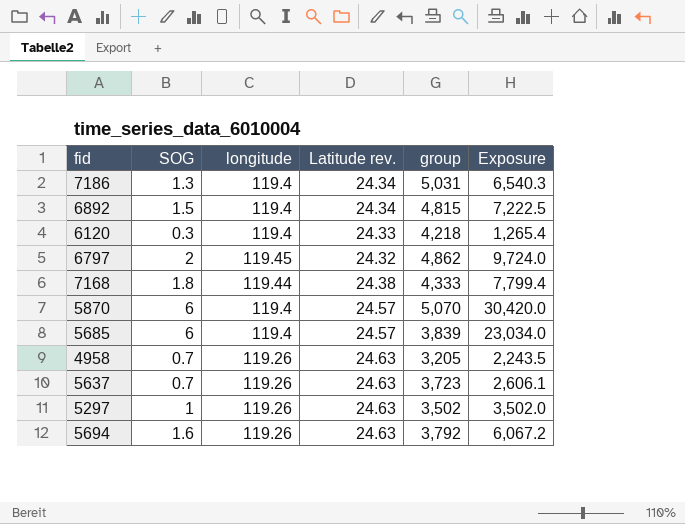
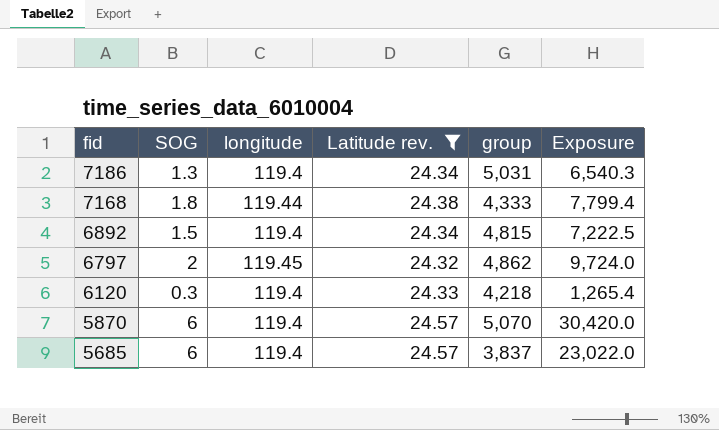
filter: none -> Latitude rev. != 24.63
row order: none -> fid descending
5685 | group: 3,839 -> 3,837
5685 | Exposure: 23,034.0 -> 23,022.0

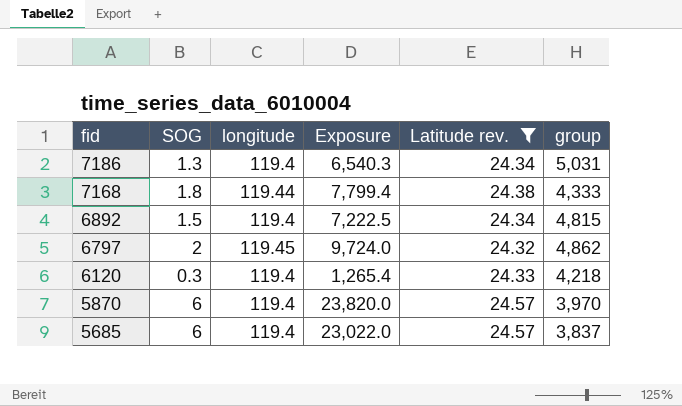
column Exposure | position: 6 -> 4
5870 | Exposure: 30,420.0 -> 23,820.0
5870 | group: 5,070 -> 3,970

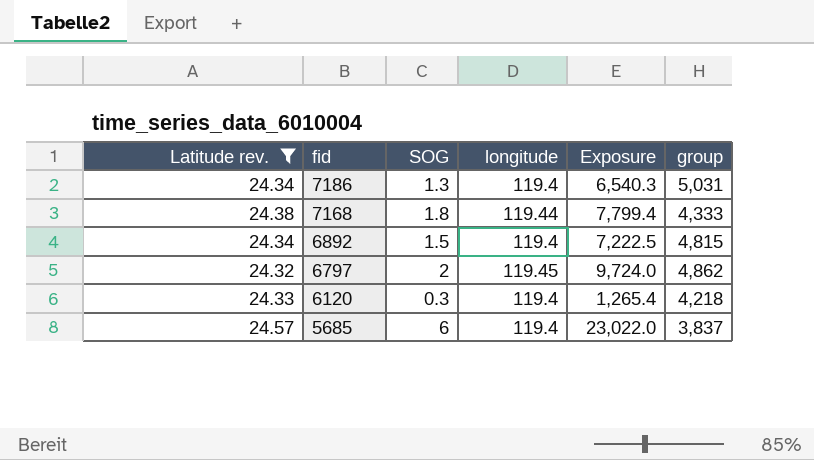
column Latitude rev. | position: 5 -> 1
row 5870: 6 | 119.4 | 23,820.0 | 24.57 | 3,970 -> none

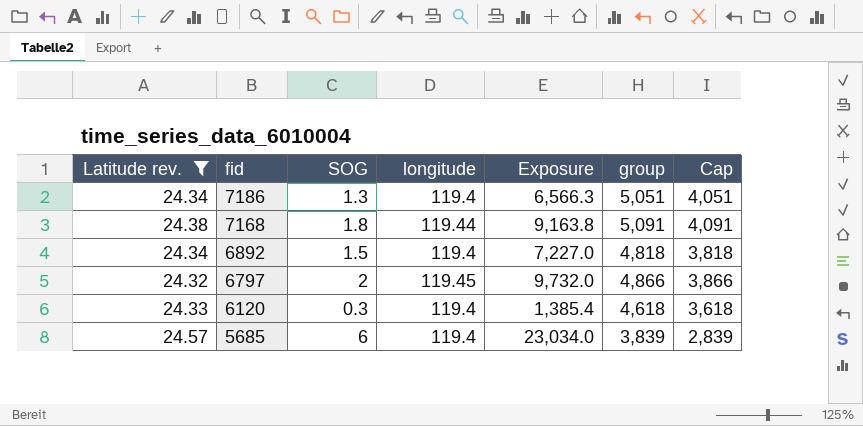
column Cap | formula: none -> [group] - 1000
7186 | Exposure: 6,540.3 -> 6,566.3
7186 | group: 5,031 -> 5,051
7168 | Exposure: 7,799.4 -> 9,163.8
7168 | group: 4,333 -> 5,091
6892 | Exposure: 7,222.5 -> 7,227.0
6892 | group: 4,815 -> 4,818
6797 | Exposure: 9,724.0 -> 9,732.0
6797 | group: 4,862 -> 4,866
6120 | Exposure: 1,265.4 -> 1,385.4
6120 | group: 4,218 -> 4,618
5685 | Exposure: 23,022.0 -> 23,034.0
5685 | group: 3,837 -> 3,839

